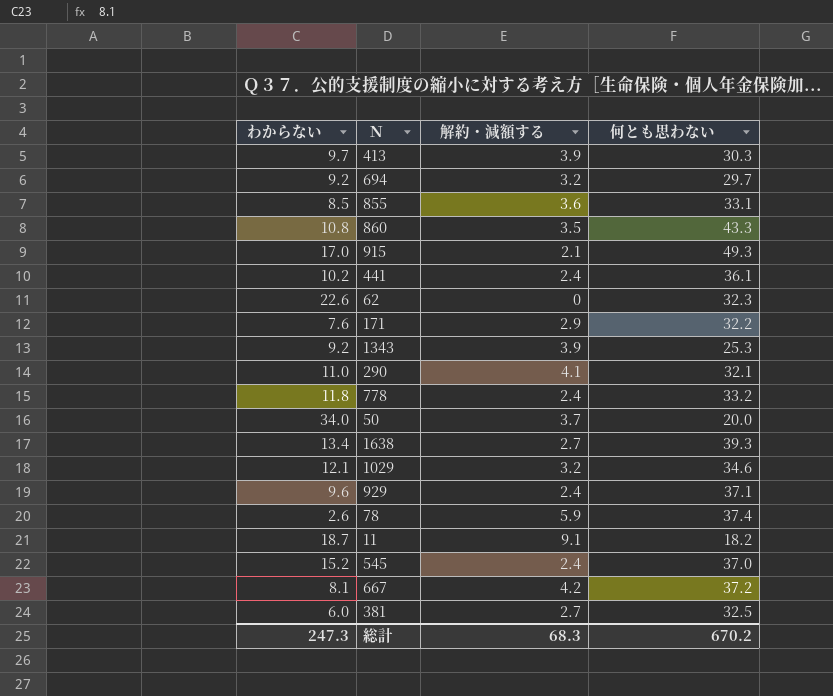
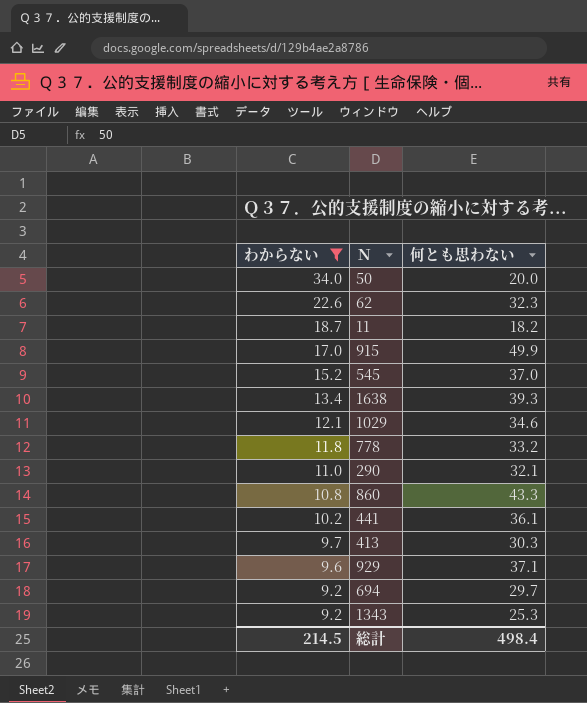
filter: none -> わからない >= 9.2
row order: none -> わからない descending
column 解約・減額する | position: 3 -> none
915 | 何とも思わない: 49.3 -> 49.9
総計 | わからない: 247.3 -> 214.5
総計 | 何とも思わない: 670.2 -> 498.4

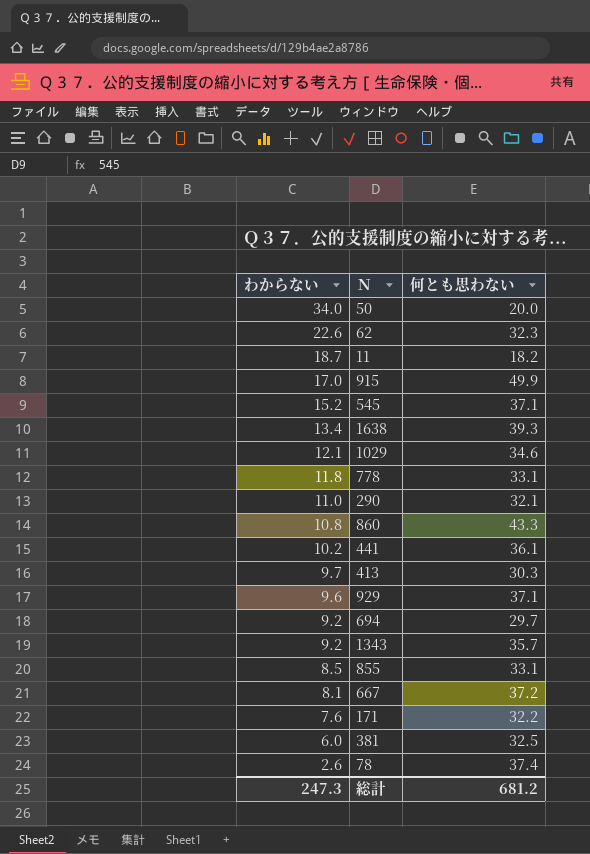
filter: わからない >= 9.2 -> none
545 | 何とも思わない: 37.0 -> 37.1
778 | 何とも思わない: 33.2 -> 33.1
1343 | 何とも思わない: 25.3 -> 35.7
総計 | わからない: 214.5 -> 247.3
総計 | 何とも思わない: 498.4 -> 681.2

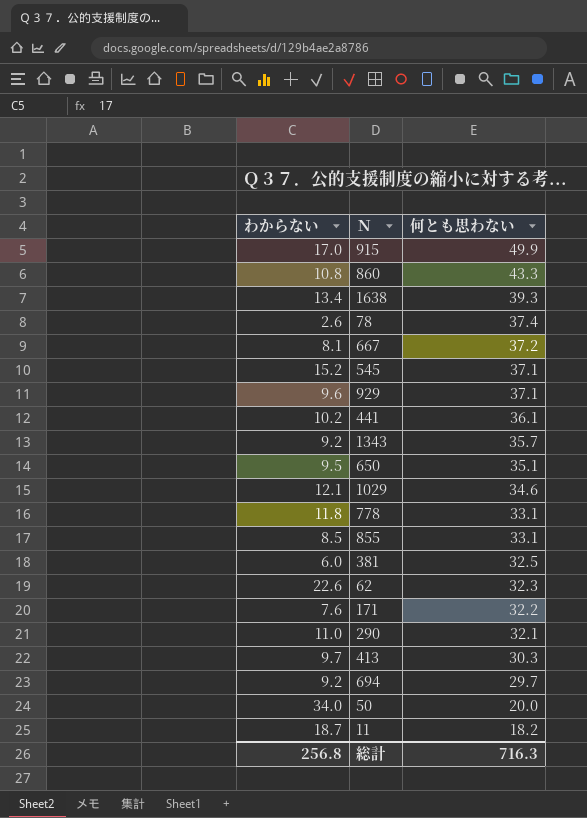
row order: わからない descending -> 何とも思わない descending
row 650: none -> 9.5 | 35.1
総計 | わからない: 247.3 -> 256.8
総計 | 何とも思わない: 681.2 -> 716.3

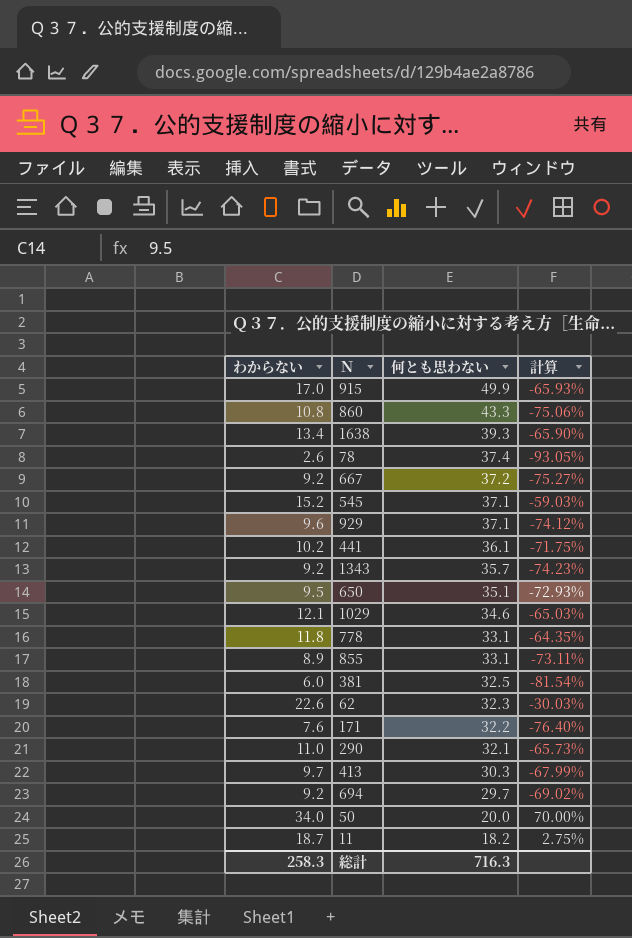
column 計算 | formula: none -> ([わからない] - [何とも思わない]) / [何とも思わない]
667 | わからない: 8.1 -> 9.2
855 | わからない: 8.5 -> 8.9
総計 | わからない: 256.8 -> 258.3

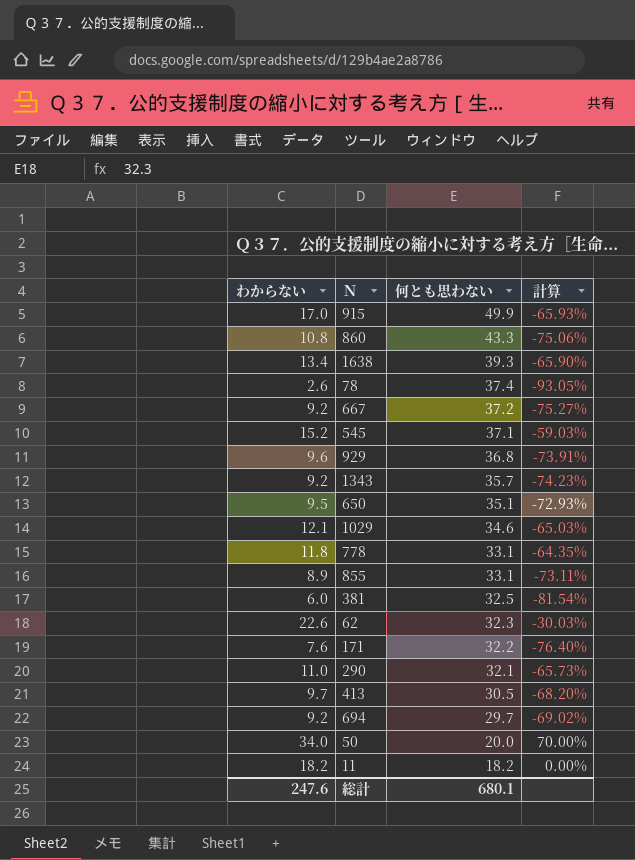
row 441: 10.2 | 36.1 | -71.75% -> none
929 | 何とも思わない: 37.1 -> 36.8
929 | 計算: -74.12% -> -73.91%
413 | 何とも思わない: 30.3 -> 30.5
413 | 計算: -67.99% -> -68.20%
11 | わからない: 18.7 -> 18.2
11 | 計算: 2.75% -> 0.00%
総計 | わからない: 258.3 -> 247.6
総計 | 何とも思わない: 716.3 -> 680.1

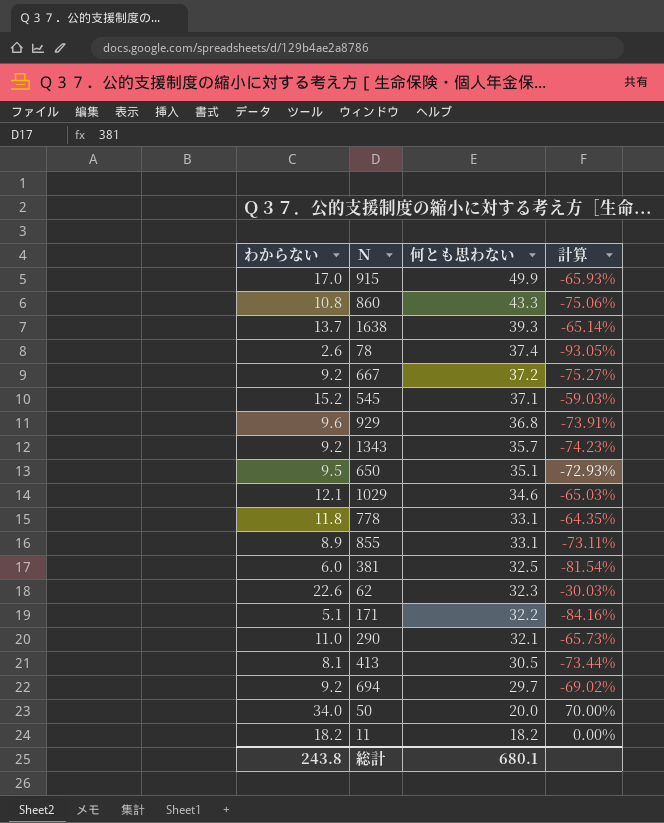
1638 | わからない: 13.4 -> 13.7
1638 | 計算: -65.90% -> -65.14%
171 | わからない: 7.6 -> 5.1
171 | 計算: -76.40% -> -84.16%
413 | わからない: 9.7 -> 8.1
413 | 計算: -68.20% -> -73.44%
総計 | わからない: 247.6 -> 243.8

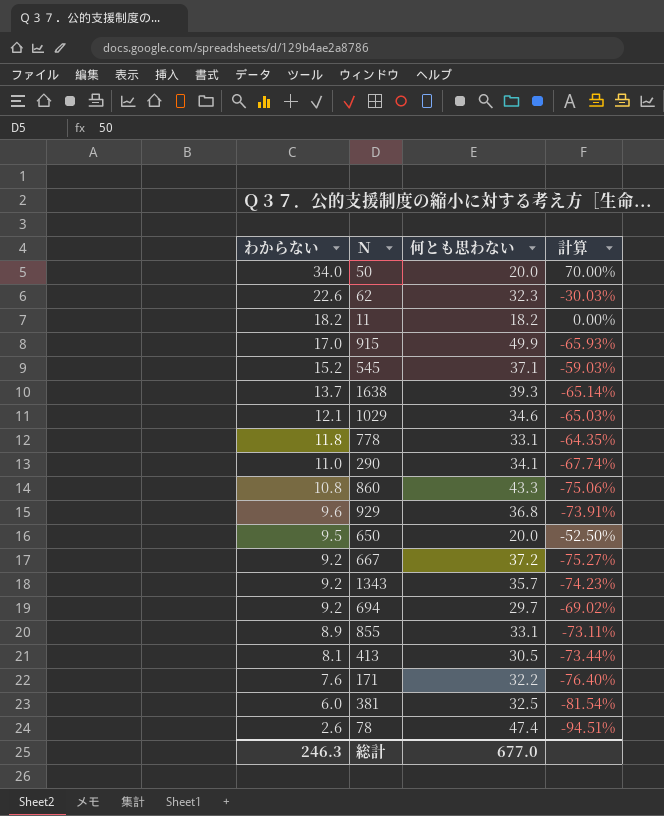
row order: 何とも思わない descending -> わからない descending
290 | 何とも思わない: 32.1 -> 34.1
290 | 計算: -65.73% -> -67.74%
650 | 何とも思わない: 35.1 -> 20.0
650 | 計算: -72.93% -> -52.50%
171 | わからない: 5.1 -> 7.6
171 | 計算: -84.16% -> -76.40%
78 | 何とも思わない: 37.4 -> 47.4
78 | 計算: -93.05% -> -94.51%
総計 | わからない: 243.8 -> 246.3
総計 | 何とも思わない: 680.1 -> 677.0

